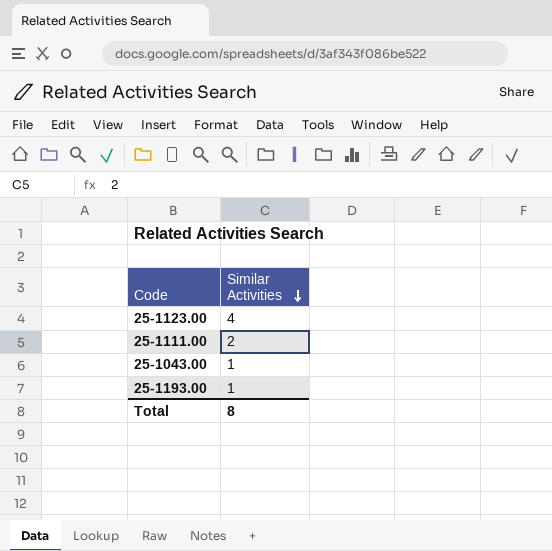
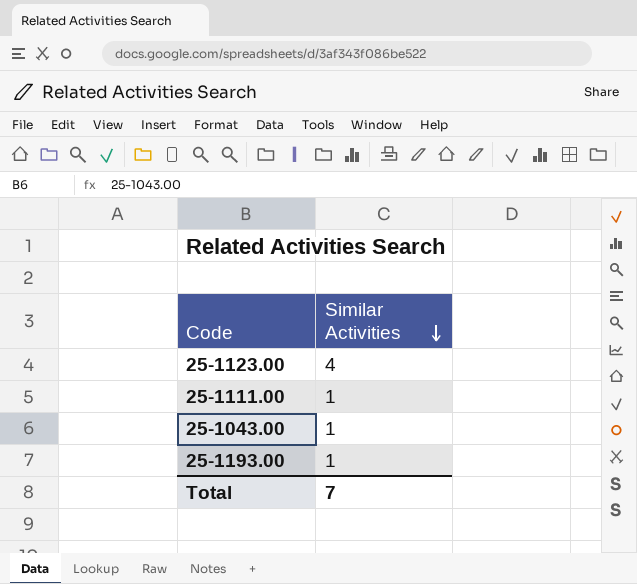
25-1111.00 | Similar Activities: 2 -> 1
Total | Similar Activities: 8 -> 7

